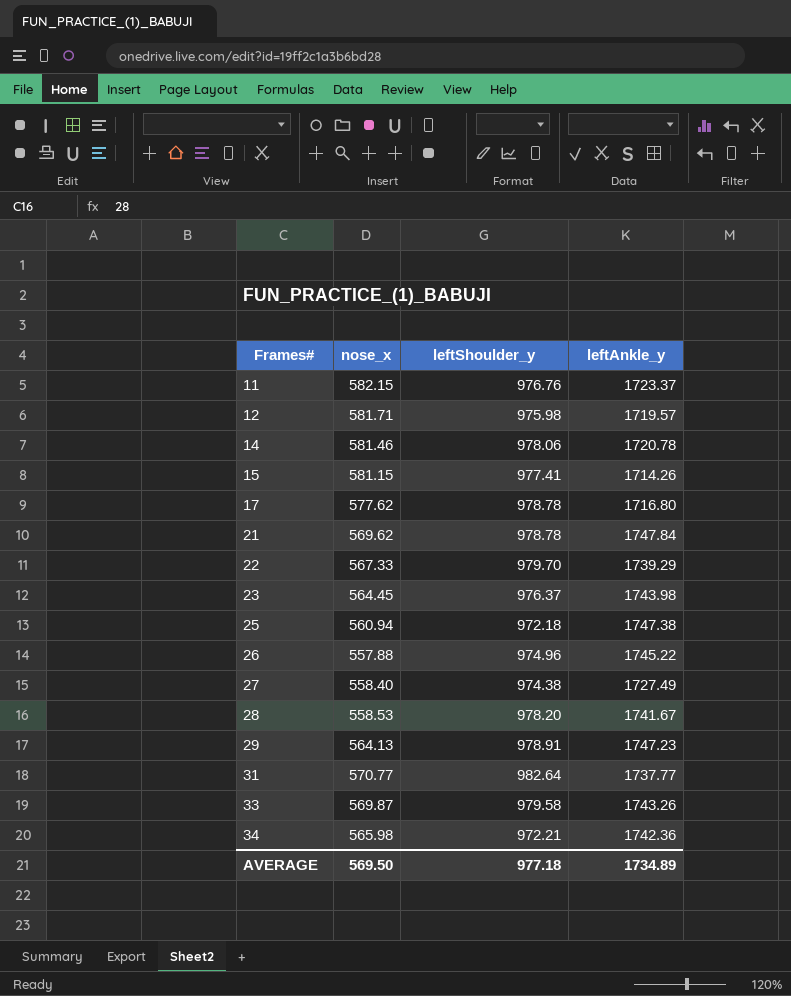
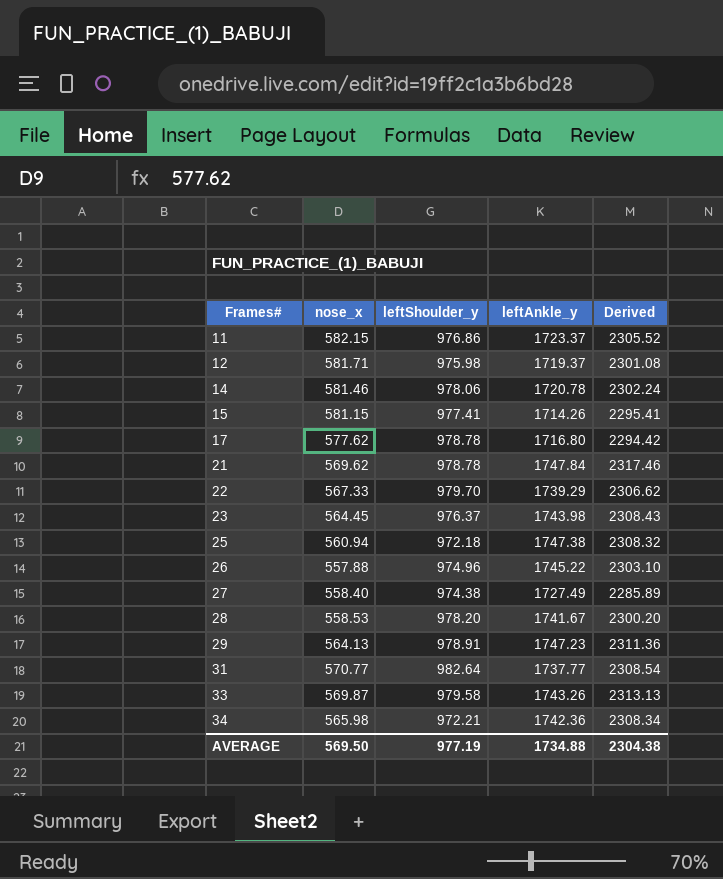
column Derived | formula: none -> [nose_x] + [leftAnkle_y]
11 | leftShoulder_y: 976.76 -> 976.86
12 | leftAnkle_y: 1719.57 -> 1719.37
AVERAGE | leftShoulder_y: 977.18 -> 977.19
AVERAGE | leftAnkle_y: 1734.89 -> 1734.88

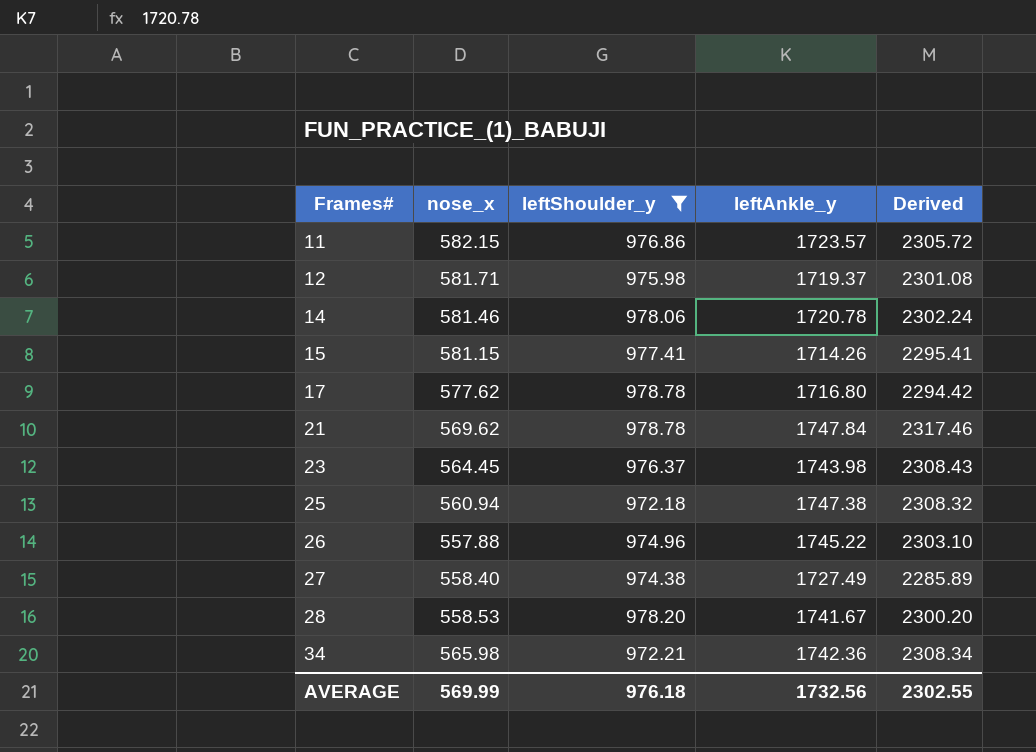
filter: none -> leftShoulder_y <= 978.78
11 | leftAnkle_y: 1723.37 -> 1723.57
11 | Derived: 2305.52 -> 2305.72
AVERAGE | nose_x: 569.50 -> 569.99
AVERAGE | leftShoulder_y: 977.19 -> 976.18
AVERAGE | leftAnkle_y: 1734.88 -> 1732.56
AVERAGE | Derived: 2304.38 -> 2302.55

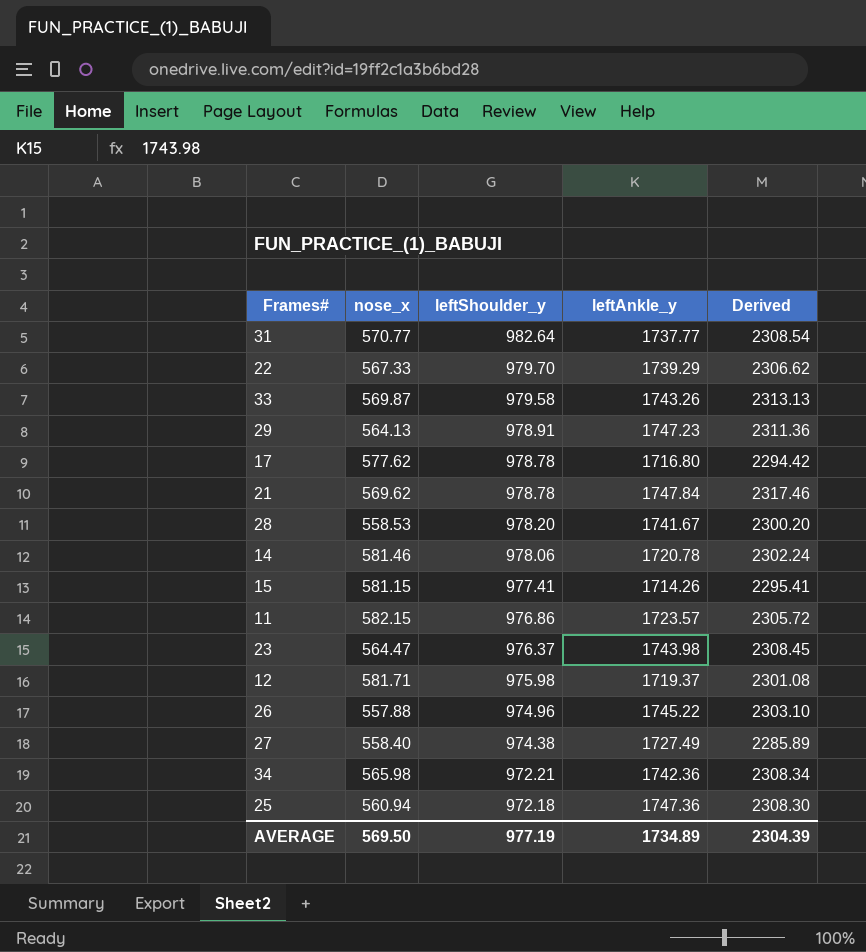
filter: leftShoulder_y <= 978.78 -> none
row order: Frames# ascending -> leftShoulder_y descending
23 | nose_x: 564.45 -> 564.47
23 | Derived: 2308.43 -> 2308.45
25 | leftAnkle_y: 1747.38 -> 1747.36
25 | Derived: 2308.32 -> 2308.30
AVERAGE | nose_x: 569.99 -> 569.50
AVERAGE | leftShoulder_y: 976.18 -> 977.19
AVERAGE | leftAnkle_y: 1732.56 -> 1734.89
AVERAGE | Derived: 2302.55 -> 2304.39

